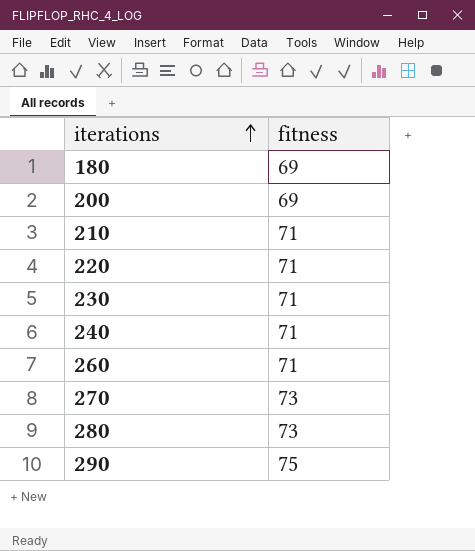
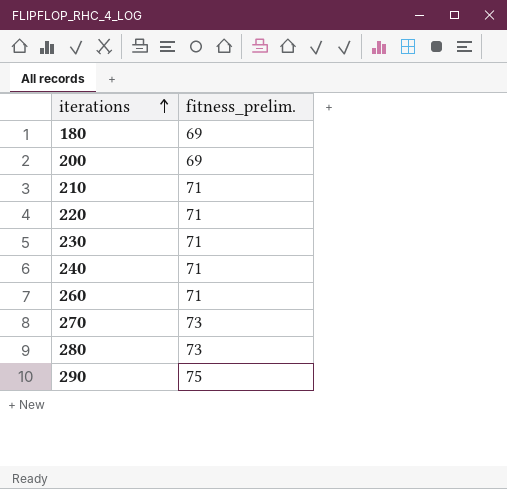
column name: fitness -> fitness_prelim.

